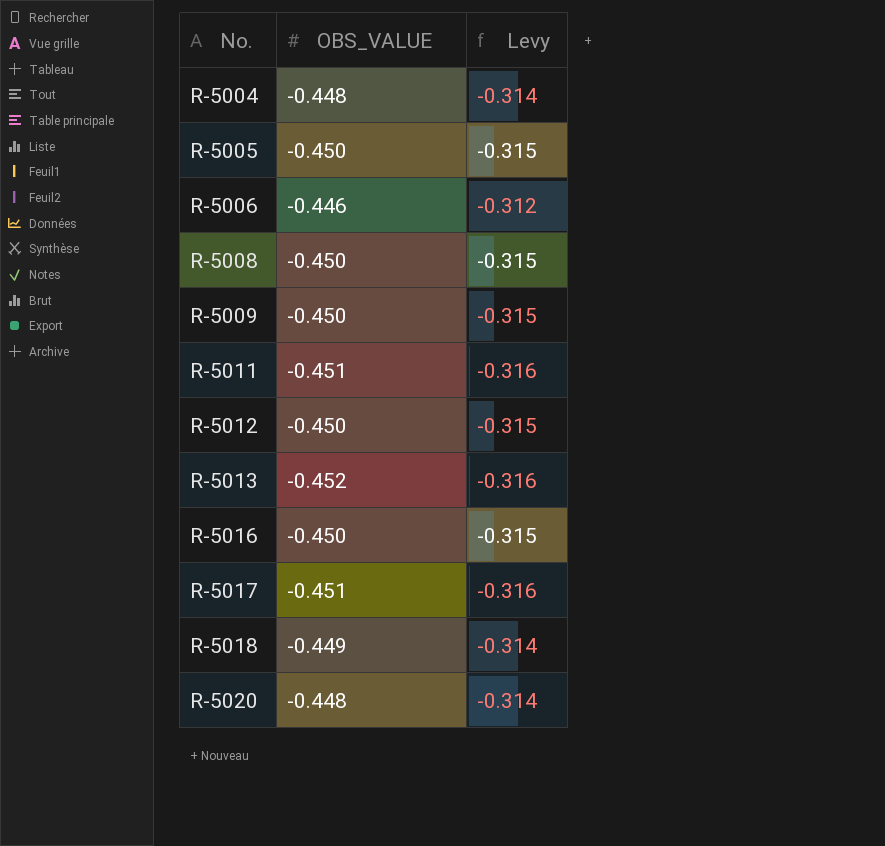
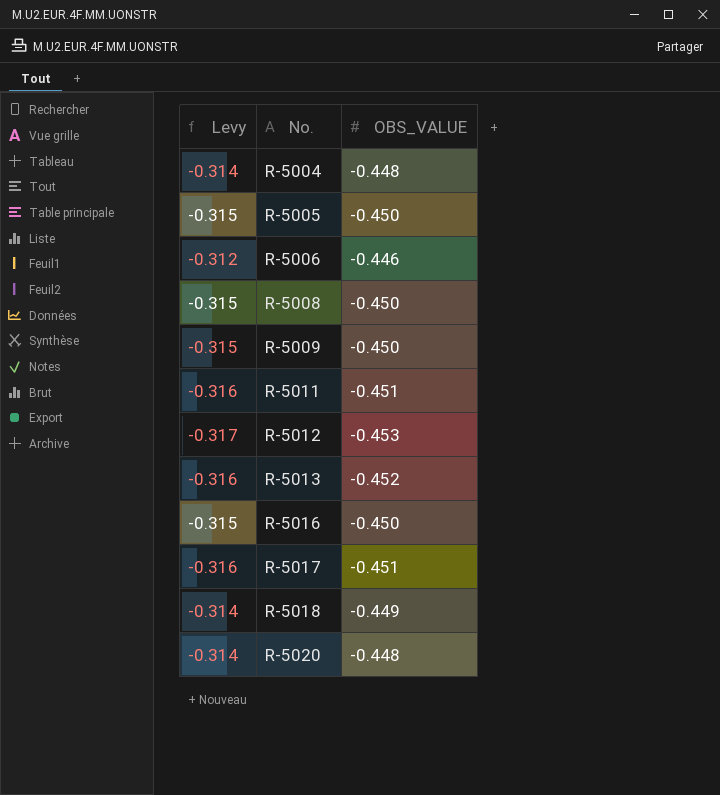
column Levy | position: 3 -> 1
R-5012 | Levy: -0.315 -> -0.317
R-5012 | OBS_VALUE: -0.450 -> -0.453

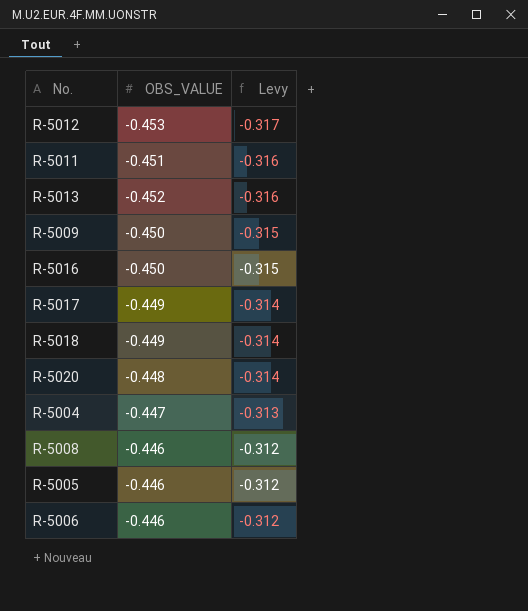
row order: No. ascending -> Levy ascending
column Levy | position: 1 -> 3
R-5017 | OBS_VALUE: -0.451 -> -0.449
R-5017 | Levy: -0.316 -> -0.314
R-5004 | OBS_VALUE: -0.448 -> -0.447
R-5004 | Levy: -0.314 -> -0.313
R-5008 | OBS_VALUE: -0.450 -> -0.446
R-5008 | Levy: -0.315 -> -0.312
R-5005 | OBS_VALUE: -0.450 -> -0.446
R-5005 | Levy: -0.315 -> -0.312

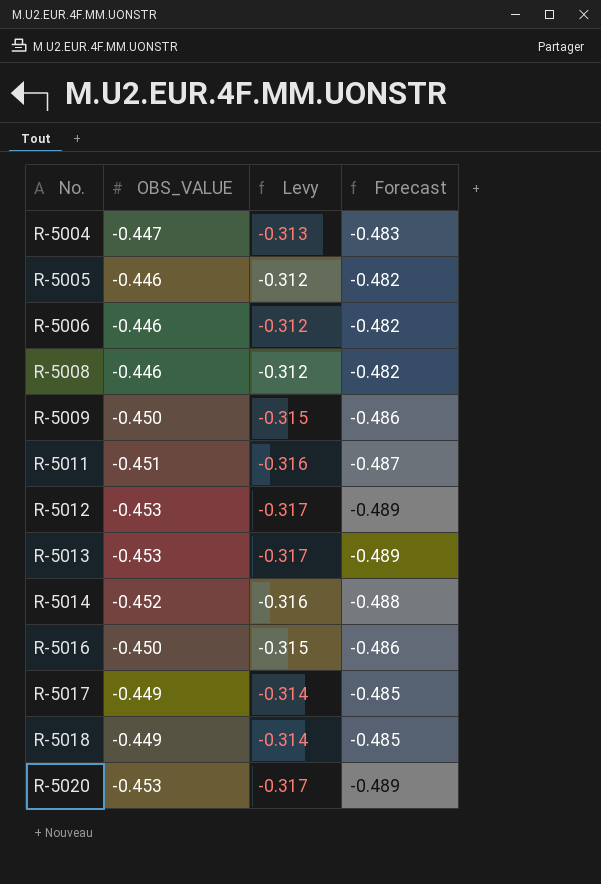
row order: Levy ascending -> No. ascending
column Forecast | formula: none -> [OBS_VALUE] * 1.08
R-5013 | OBS_VALUE: -0.452 -> -0.453
R-5013 | Levy: -0.316 -> -0.317
row R-5014: none -> -0.452 | -0.316 | -0.488
R-5020 | OBS_VALUE: -0.448 -> -0.453
R-5020 | Levy: -0.314 -> -0.317

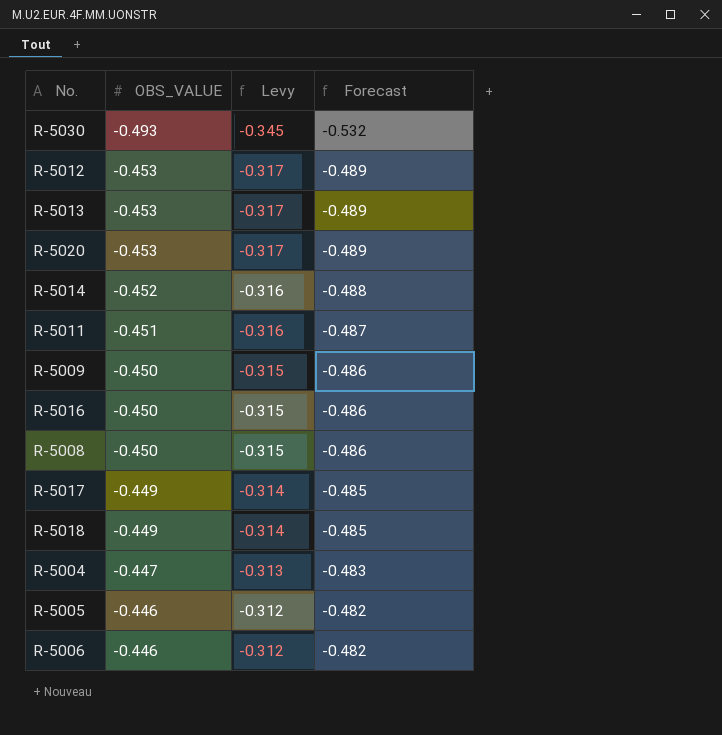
row order: No. ascending -> OBS_VALUE ascending
row R-5030: none -> -0.493 | -0.345 | -0.532
R-5008 | OBS_VALUE: -0.446 -> -0.450
R-5008 | Levy: -0.312 -> -0.315
R-5008 | Forecast: -0.482 -> -0.486

